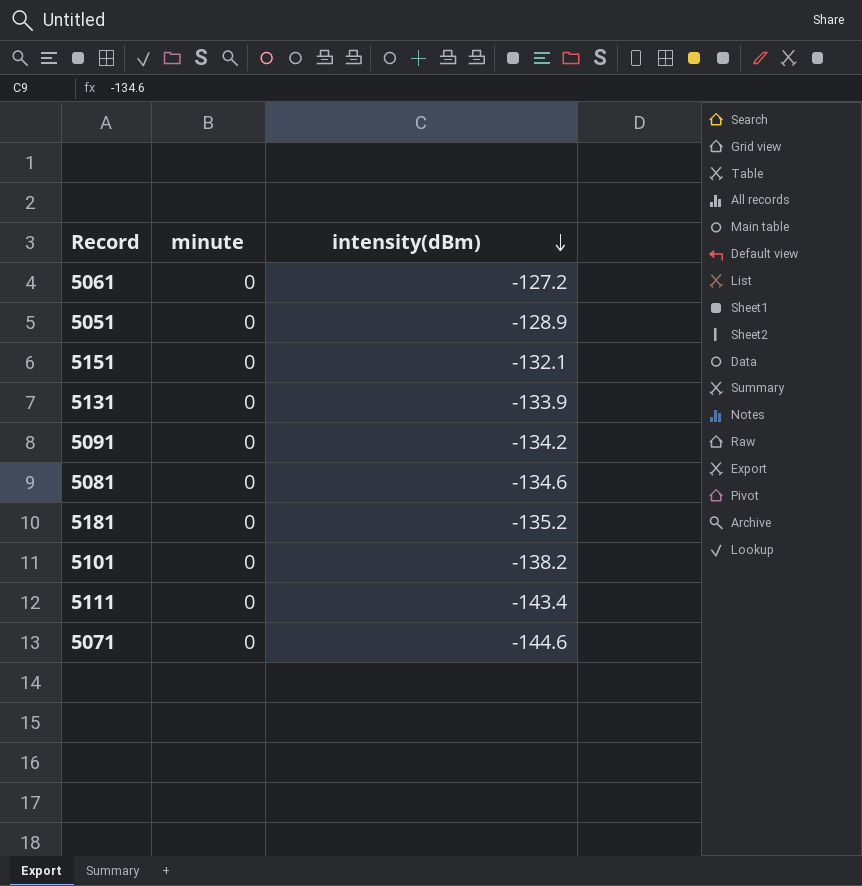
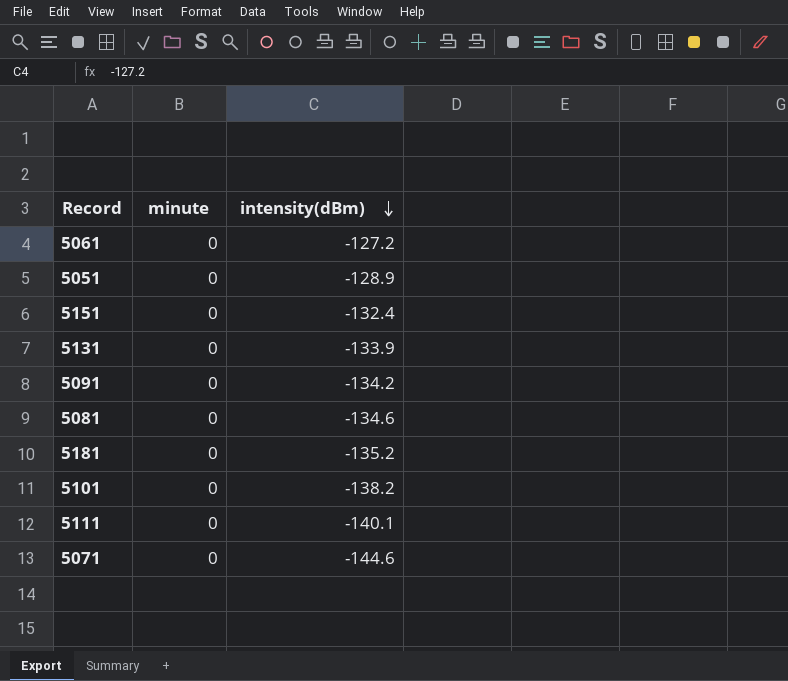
5151 | intensity(dBm): -132.1 -> -132.4
5111 | intensity(dBm): -143.4 -> -140.1

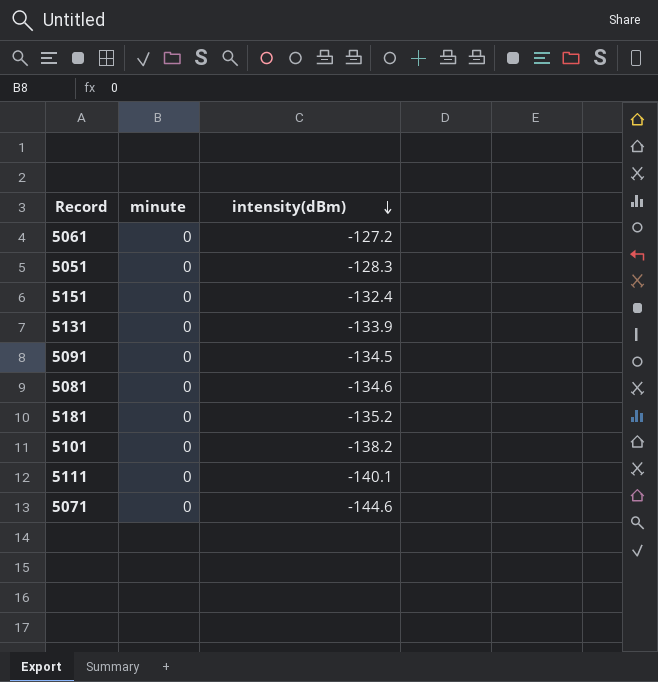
5051 | intensity(dBm): -128.9 -> -128.3
5091 | intensity(dBm): -134.2 -> -134.5

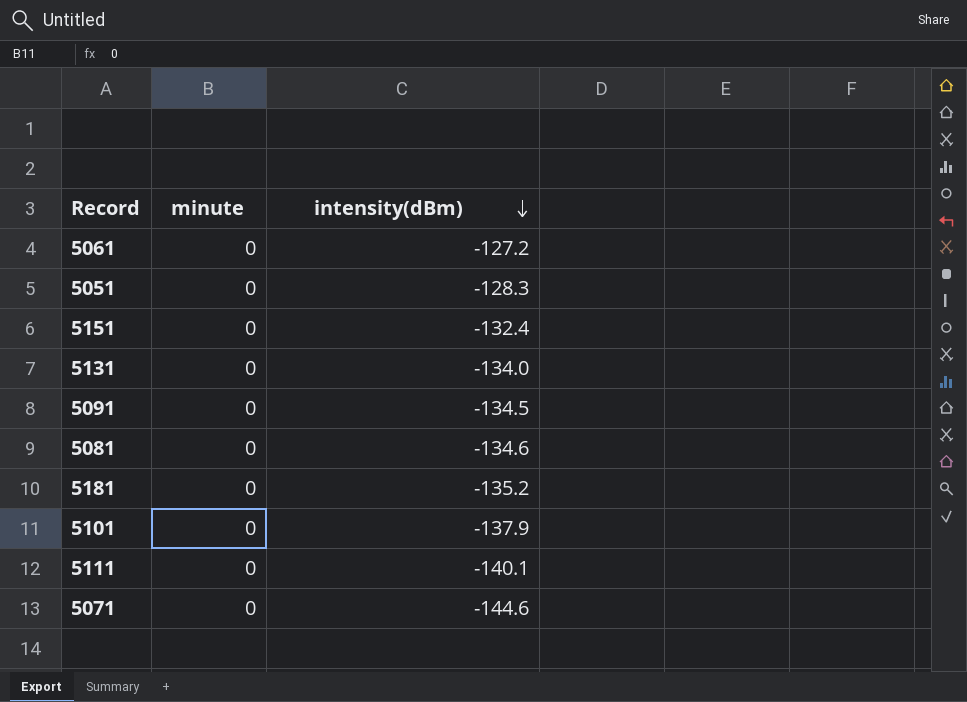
5131 | intensity(dBm): -133.9 -> -134.0
5101 | intensity(dBm): -138.2 -> -137.9

